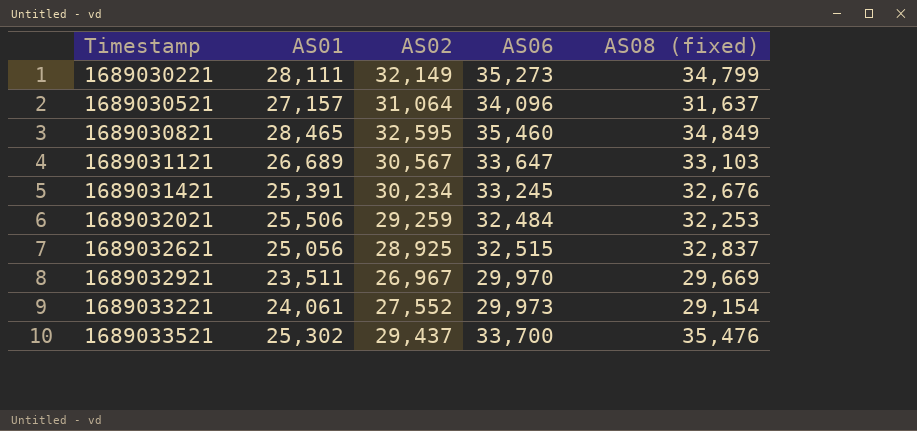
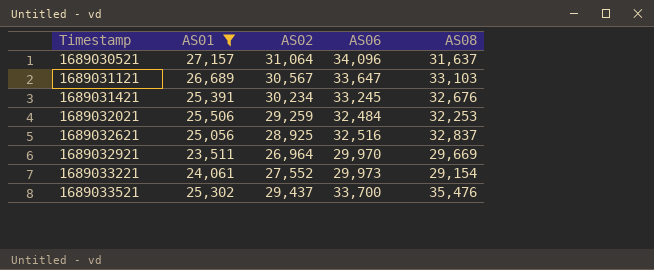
filter: none -> AS01 <= 27,157
column name: AS08 (fixed) -> AS08
1689032621 | AS06: 32,515 -> 32,516
1689032921 | AS02: 26,967 -> 26,964

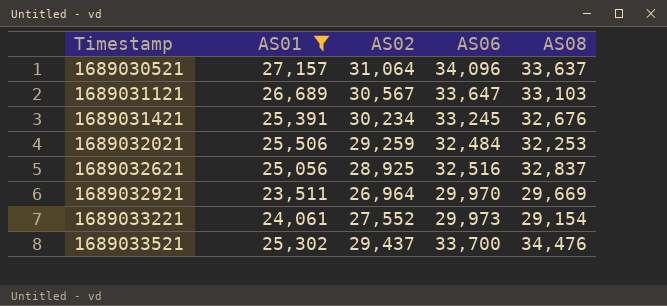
1689030521 | AS08: 31,637 -> 33,637
1689033521 | AS08: 35,476 -> 34,476

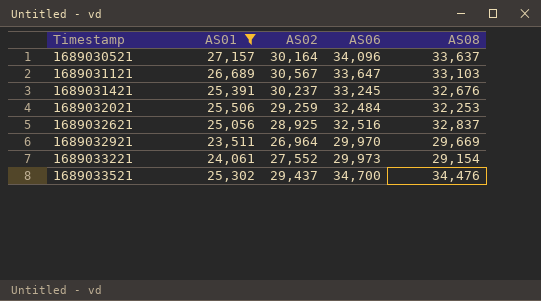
1689030521 | AS02: 31,064 -> 30,164
1689031421 | AS02: 30,234 -> 30,237
1689033521 | AS06: 33,700 -> 34,700

